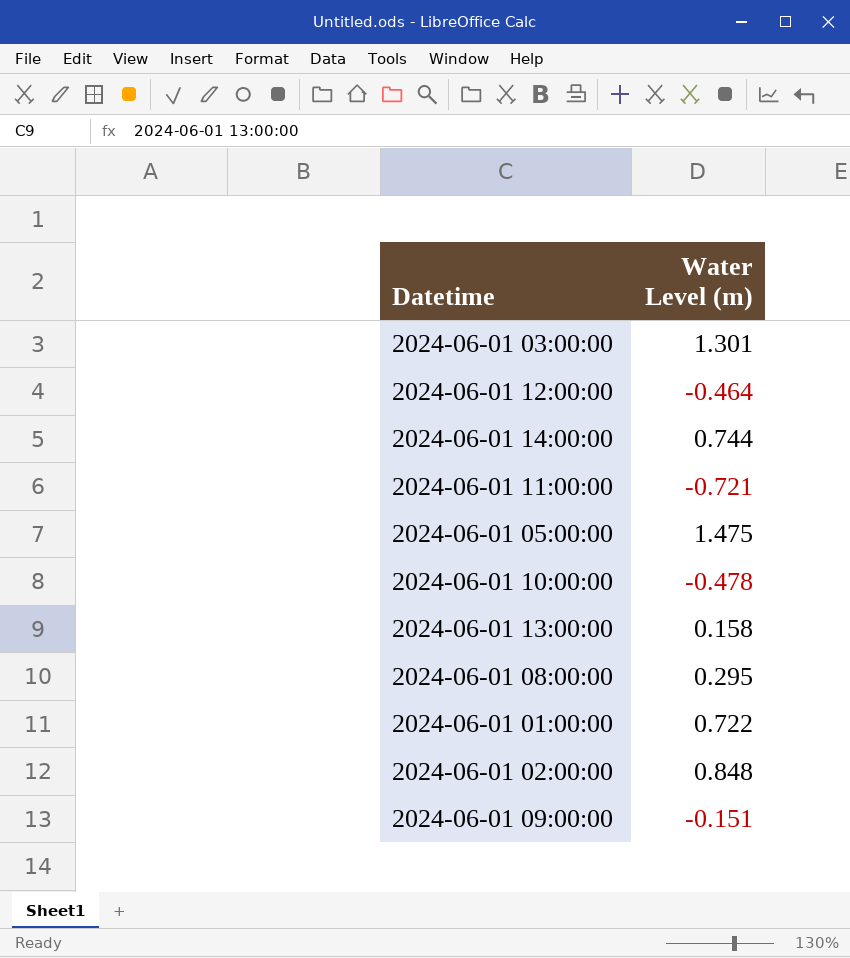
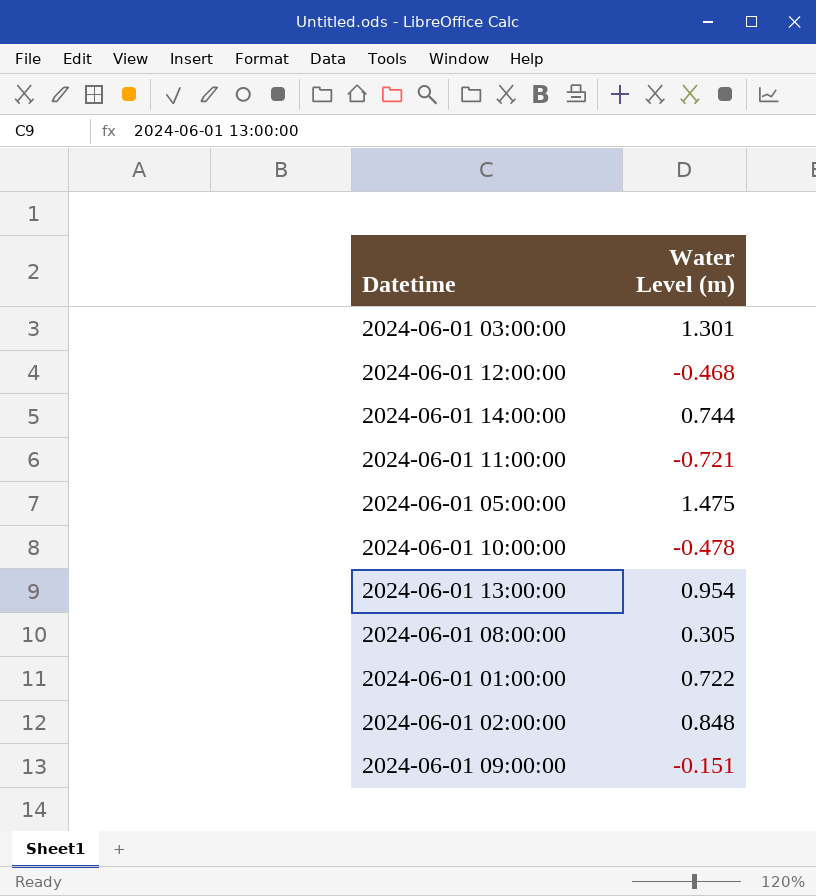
2024-06-01 12:00:00 | Water Level (m): -0.464 -> -0.468
2024-06-01 13:00:00 | Water Level (m): 0.158 -> 0.954
2024-06-01 08:00:00 | Water Level (m): 0.295 -> 0.305

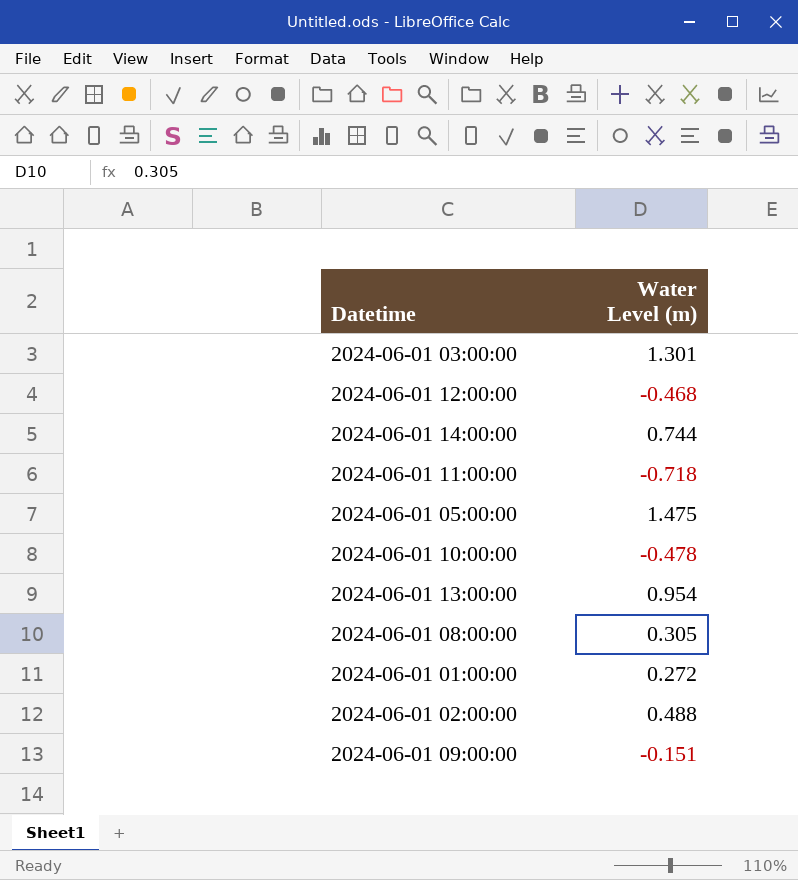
2024-06-01 11:00:00 | Water Level (m): -0.721 -> -0.718
2024-06-01 01:00:00 | Water Level (m): 0.722 -> 0.272
2024-06-01 02:00:00 | Water Level (m): 0.848 -> 0.488

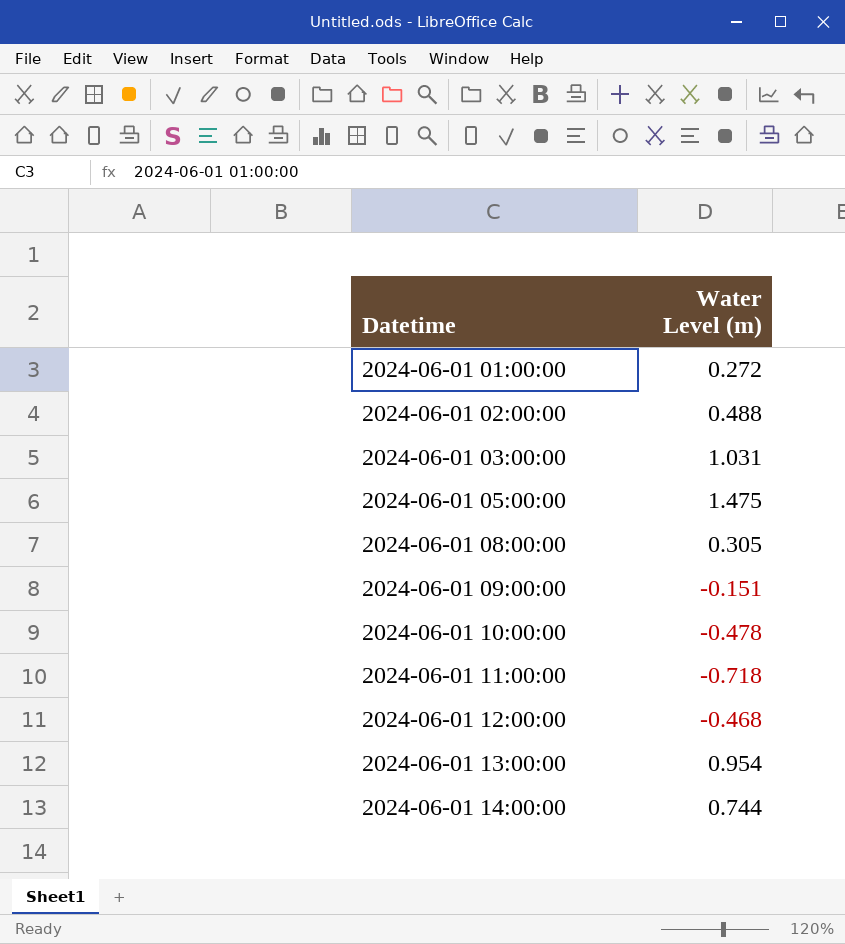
row order: none -> Datetime ascending
2024-06-01 03:00:00 | Water Level (m): 1.301 -> 1.031

